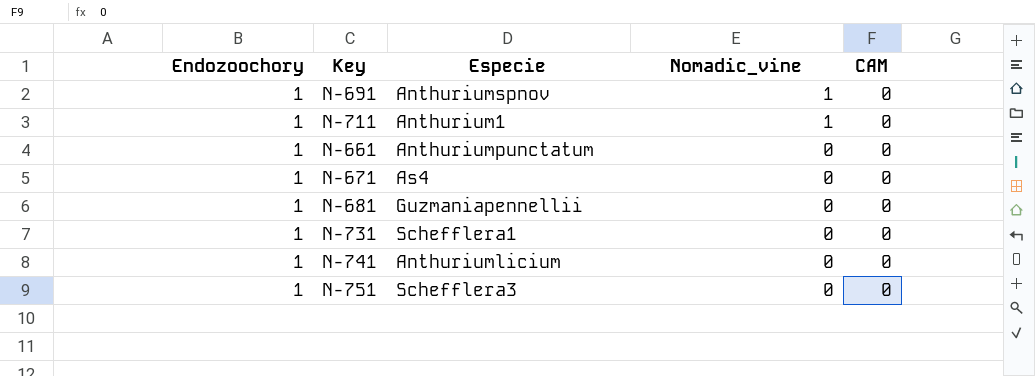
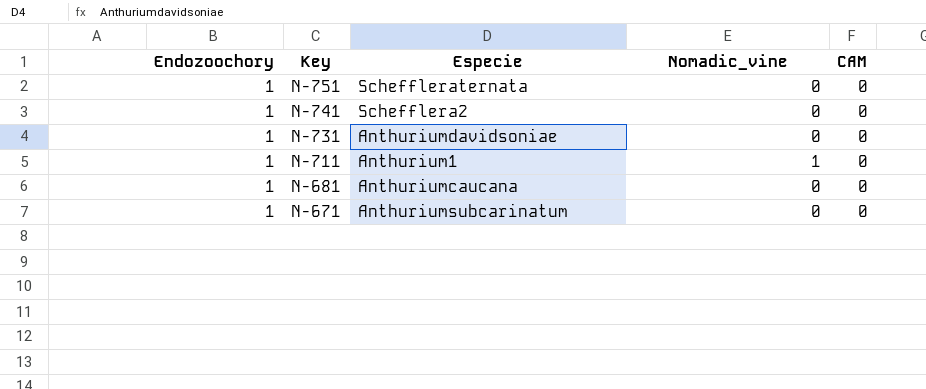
row order: Nomadic_vine descending -> Key descending
row N-691: 1 | Anthuriumspnov | 1 | 0 -> none
row N-661: 1 | Anthuriumpunctatum | 0 | 0 -> none
N-751 | Especie: Schefflera3 -> Scheffleraternata
N-741 | Especie: Anthuriumlicium -> Schefflera2
N-731 | Especie: Schefflera1 -> Anthuriumdavidsoniae
N-681 | Especie: Guzmaniapennellii -> Anthuriumcaucana
N-671 | Especie: As4 -> Anthuriumsubcarinatum

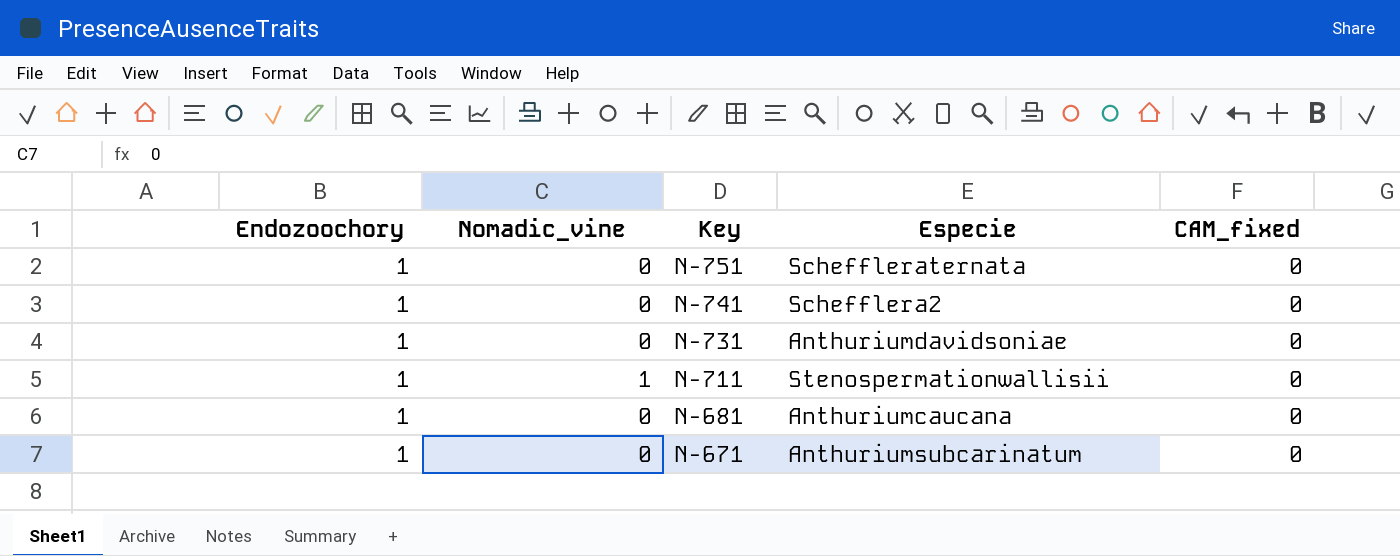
column Nomadic_vine | position: 4 -> 2
column name: CAM -> CAM_fixed
N-711 | Especie: Anthurium1 -> Stenospermationwallisii

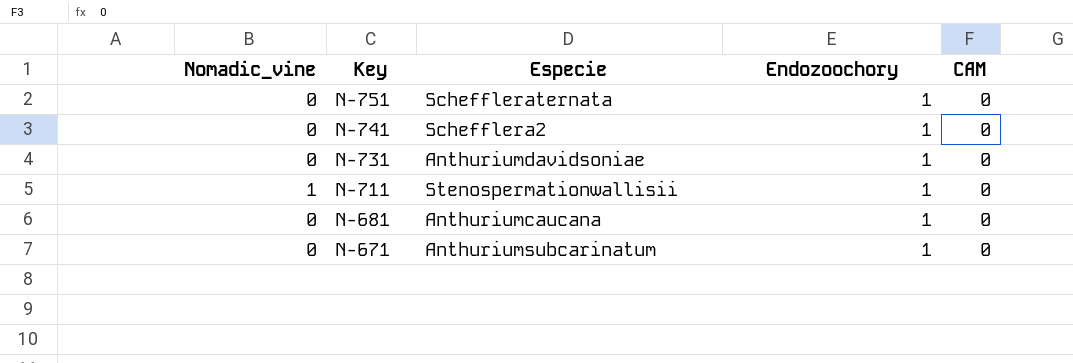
column Endozoochory | position: 1 -> 4
column name: CAM_fixed -> CAM

